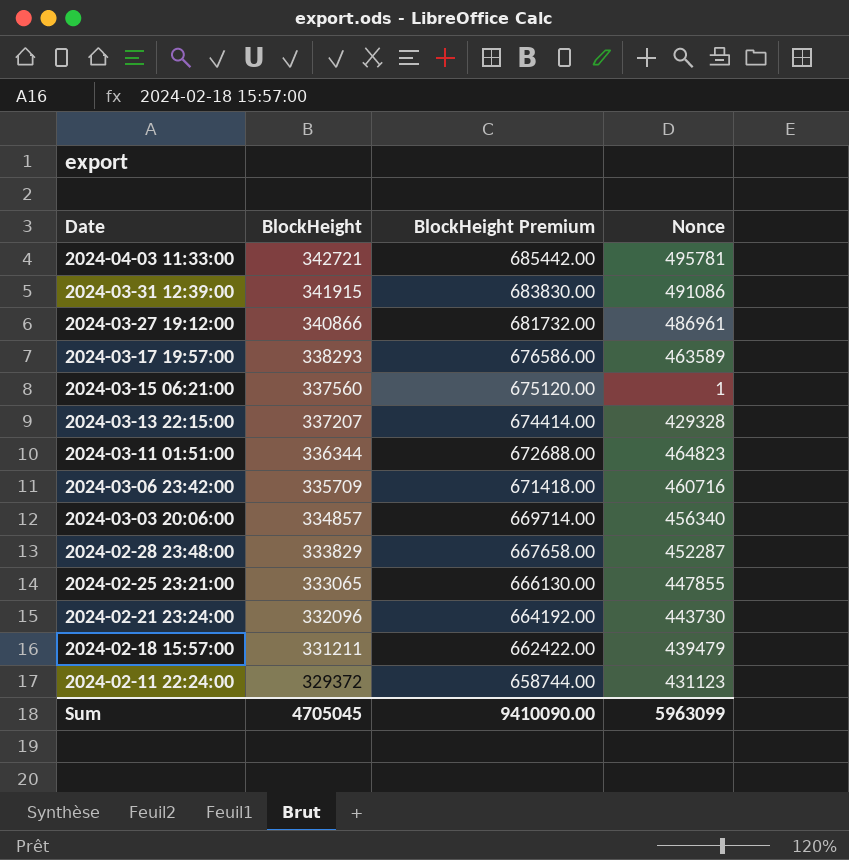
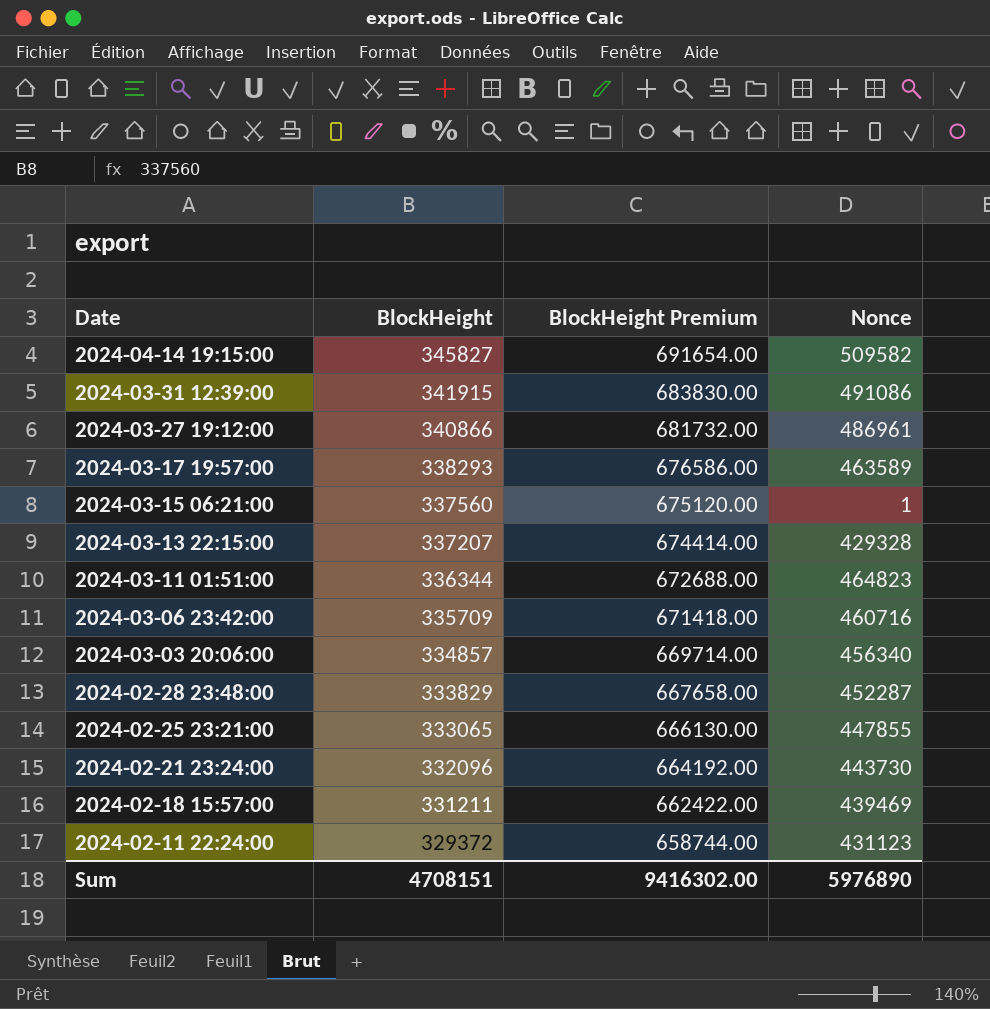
row 2024-04-03 11:33:00: 342721 | 685442.00 | 495781 -> none
row 2024-04-14 19:15:00: none -> 345827 | 691654.00 | 509582
2024-02-18 15:57:00 | Nonce: 439479 -> 439469
Sum | BlockHeight: 4705045 -> 4708151
Sum | BlockHeight Premium: 9410090.00 -> 9416302.00
Sum | Nonce: 5963099 -> 5976890

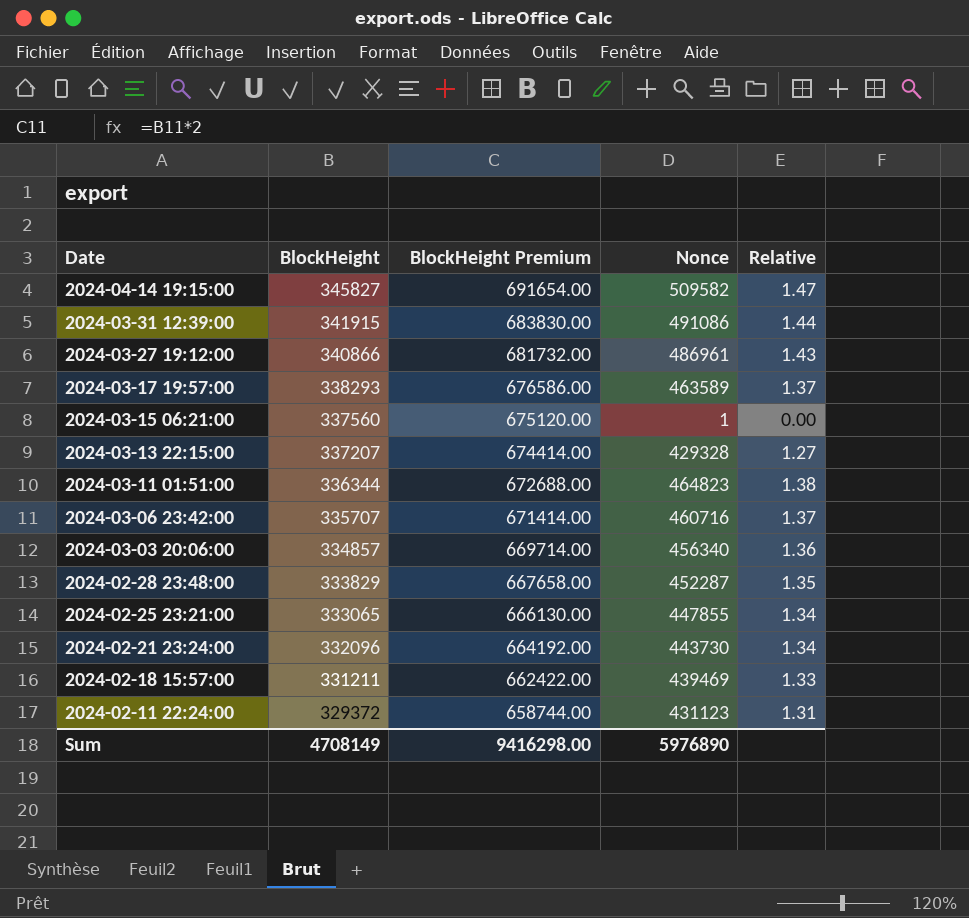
column Relative | formula: none -> [Nonce] / [BlockHeight]
2024-03-06 23:42:00 | BlockHeight: 335709 -> 335707
2024-03-06 23:42:00 | BlockHeight Premium: 671418.00 -> 671414.00
Sum | BlockHeight: 4708151 -> 4708149
Sum | BlockHeight Premium: 9416302.00 -> 9416298.00

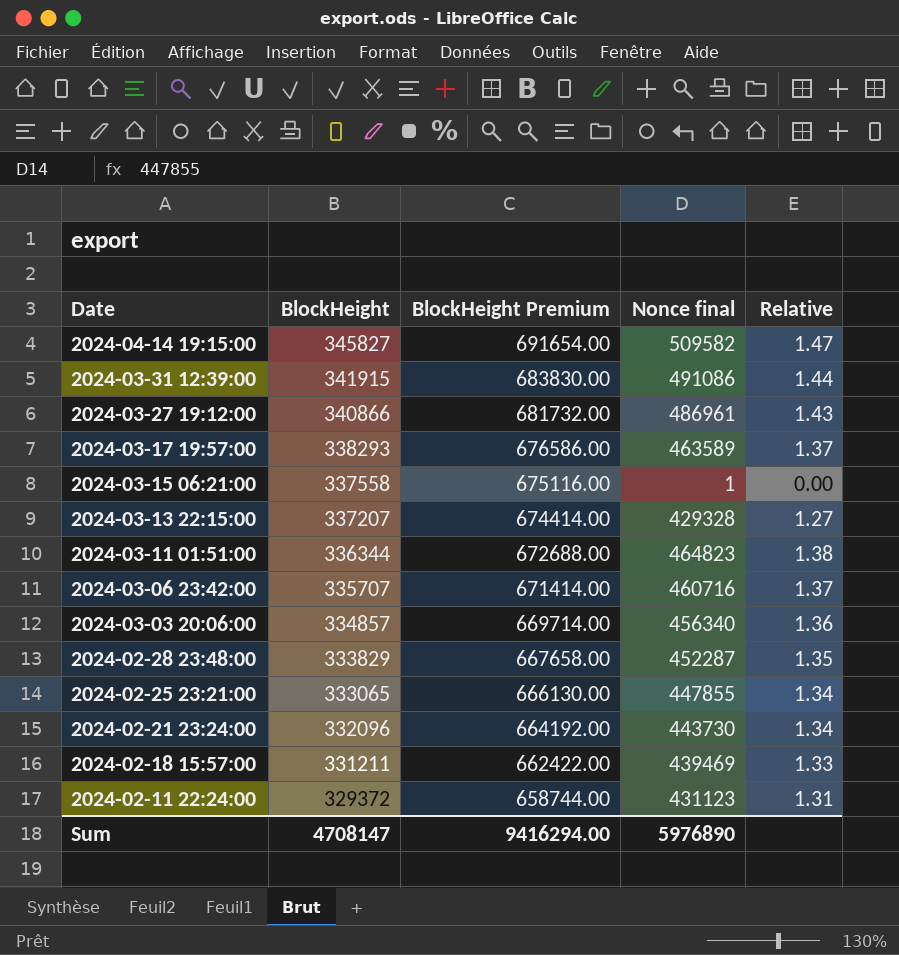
column name: Nonce -> Nonce final
2024-03-15 06:21:00 | BlockHeight: 337560 -> 337558
2024-03-15 06:21:00 | BlockHeight Premium: 675120.00 -> 675116.00
Sum | BlockHeight: 4708149 -> 4708147
Sum | BlockHeight Premium: 9416298.00 -> 9416294.00

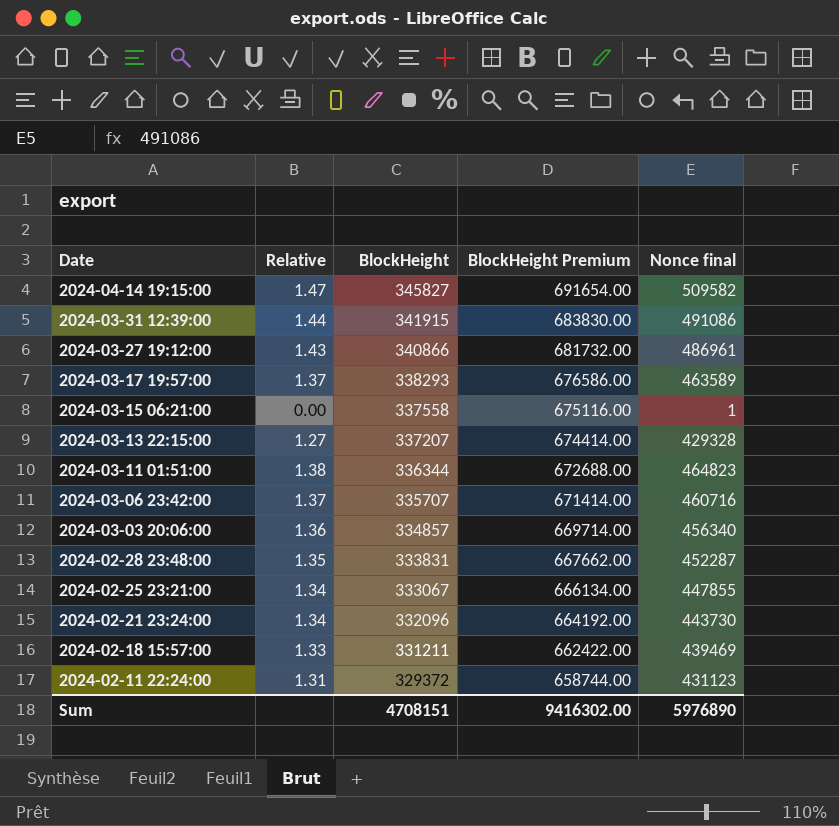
column Relative | position: 5 -> 2
2024-02-28 23:48:00 | BlockHeight: 333829 -> 333831
2024-02-28 23:48:00 | BlockHeight Premium: 667658.00 -> 667662.00
2024-02-25 23:21:00 | BlockHeight: 333065 -> 333067
2024-02-25 23:21:00 | BlockHeight Premium: 666130.00 -> 666134.00
Sum | BlockHeight: 4708147 -> 4708151
Sum | BlockHeight Premium: 9416294.00 -> 9416302.00

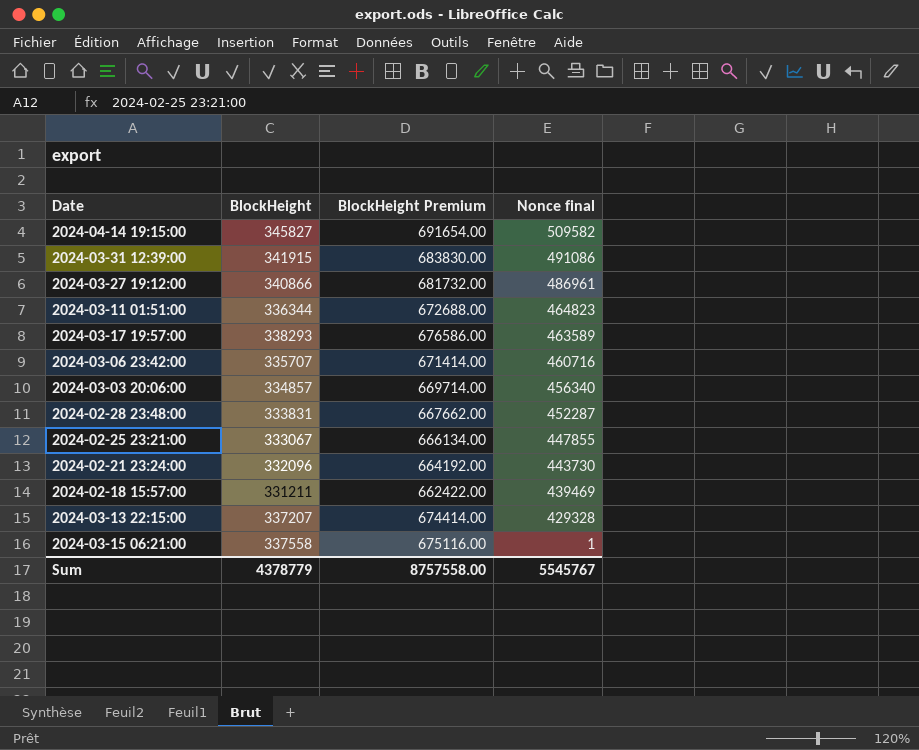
row order: Date descending -> Nonce final descending
column Relative | formula: [Nonce final] / [BlockHeight] -> none
row 2024-02-11 22:24:00: 1.31 | 329372 | 658744.00 | 431123 -> none
Sum | BlockHeight: 4708151 -> 4378779
Sum | BlockHeight Premium: 9416302.00 -> 8757558.00
Sum | Nonce final: 5976890 -> 5545767

